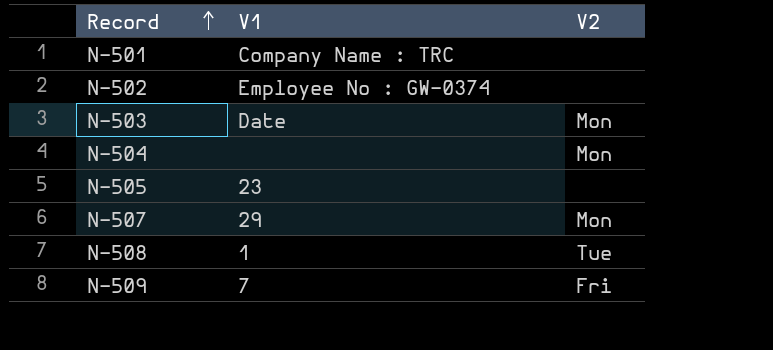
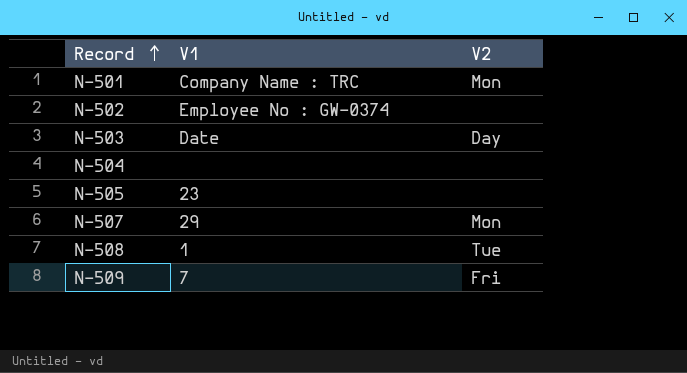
N-501 | V2: none -> Mon
N-503 | V2: Mon -> Day
N-504 | V2: Mon -> none

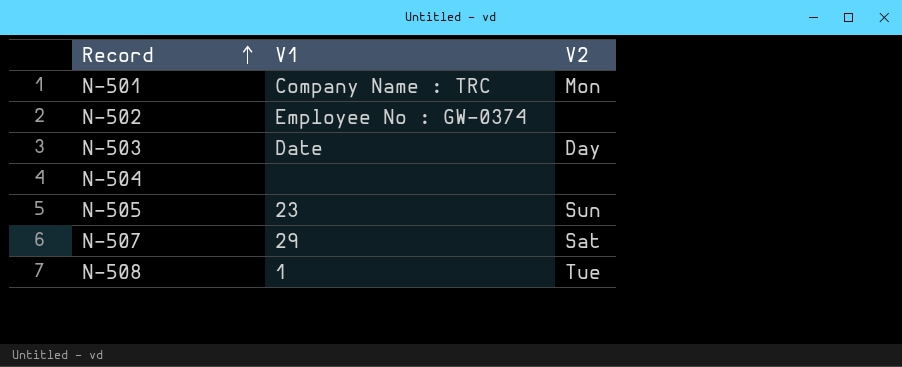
row N-509: 7 | Fri -> none
N-505 | V2: none -> Sun
N-507 | V2: Mon -> Sat

